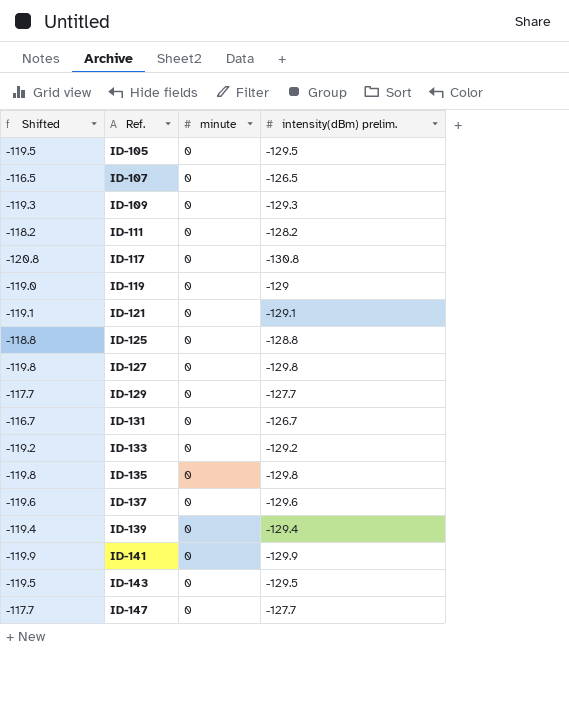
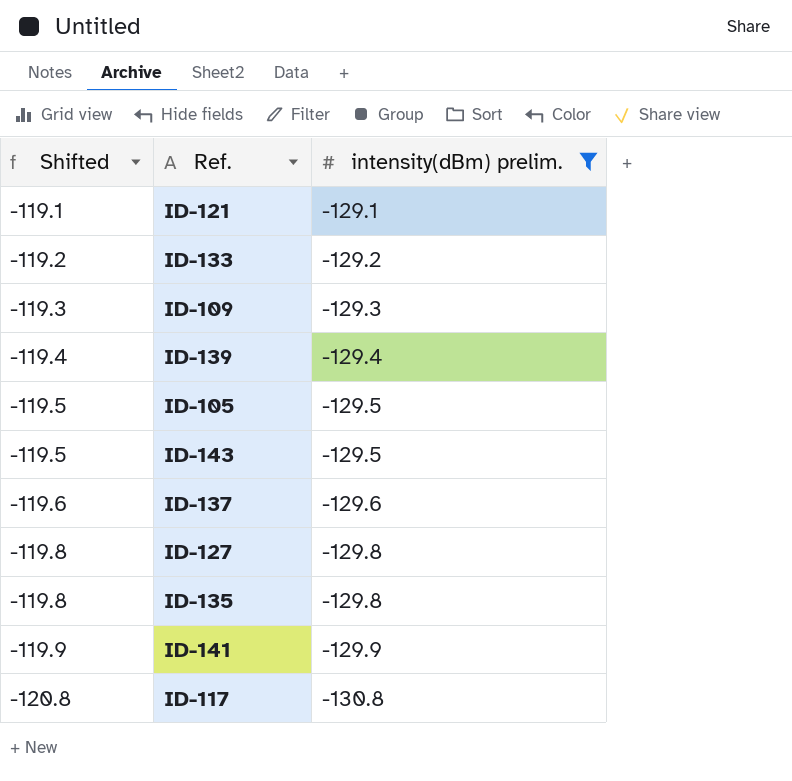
filter: none -> intensity(dBm) prelim. <= -129.1
row order: Ref. ascending -> Shifted descending
column minute | position: 3 -> none

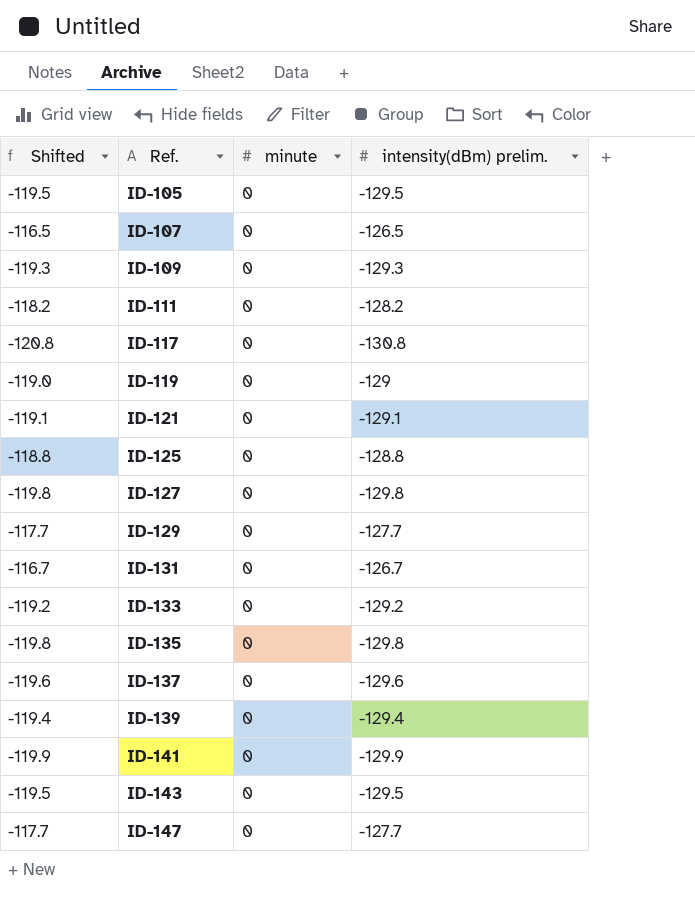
filter: intensity(dBm) prelim. <= -129.1 -> none
row order: Shifted descending -> Ref. ascending
column minute | position: none -> 3

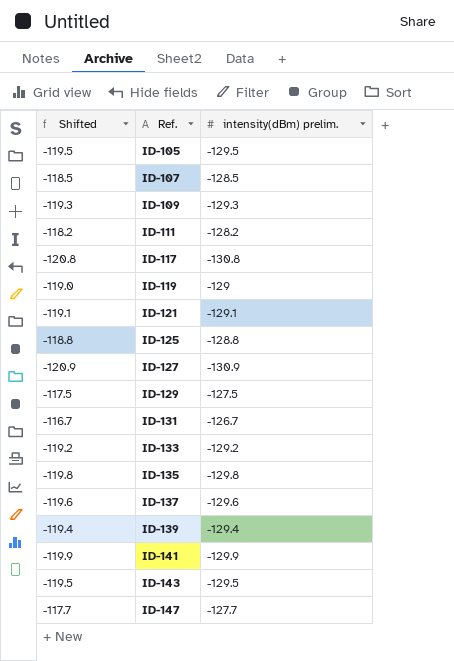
column minute | position: 3 -> none
ID-107 | Shifted: -116.5 -> -118.5
ID-107 | intensity(dBm) prelim.: -126.5 -> -128.5
ID-127 | Shifted: -119.8 -> -120.9
ID-127 | intensity(dBm) prelim.: -129.8 -> -130.9
ID-129 | Shifted: -117.7 -> -117.5
ID-129 | intensity(dBm) prelim.: -127.7 -> -127.5

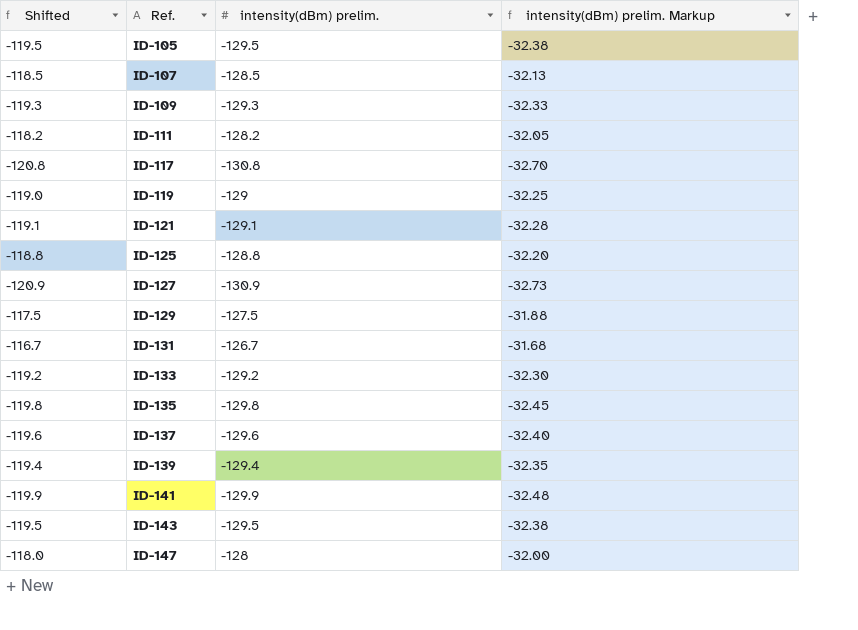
column intensity(dBm) prelim. Markup | formula: none -> [intensity(dBm) prelim.] * 0.25
ID-147 | Shifted: -117.7 -> -118.0
ID-147 | intensity(dBm) prelim.: -127.7 -> -128

